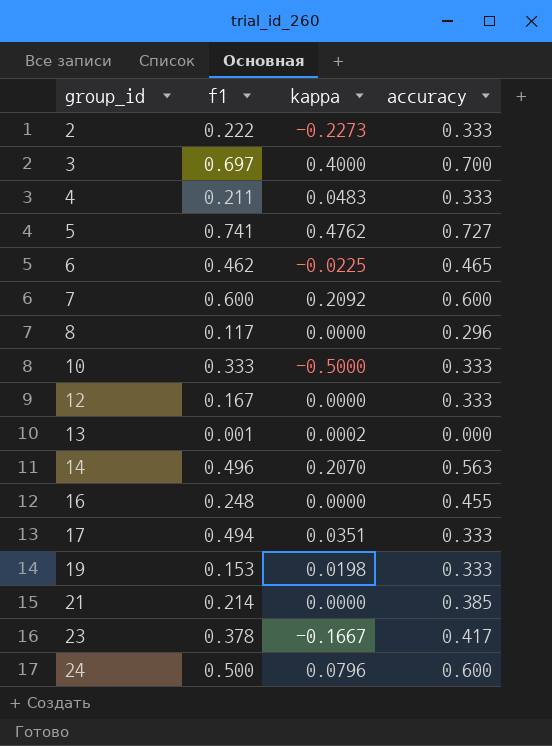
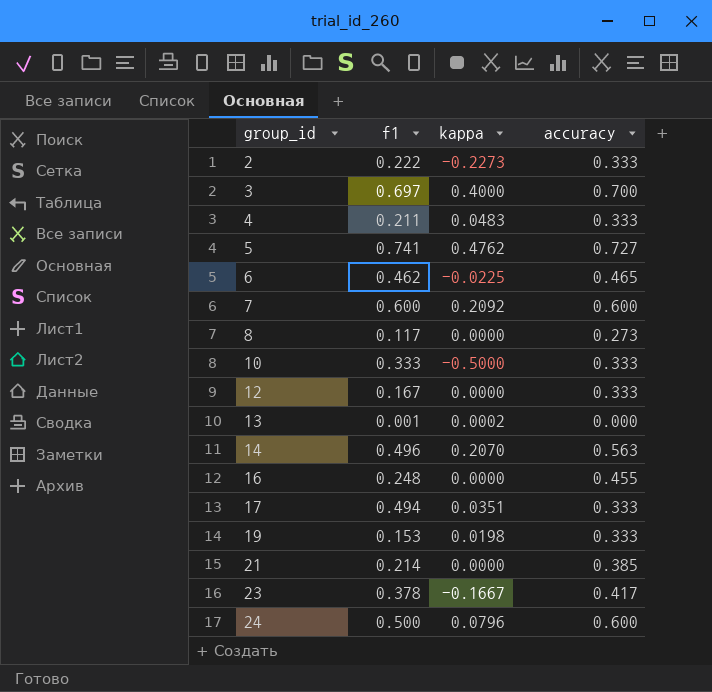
8 | accuracy: 0.296 -> 0.273

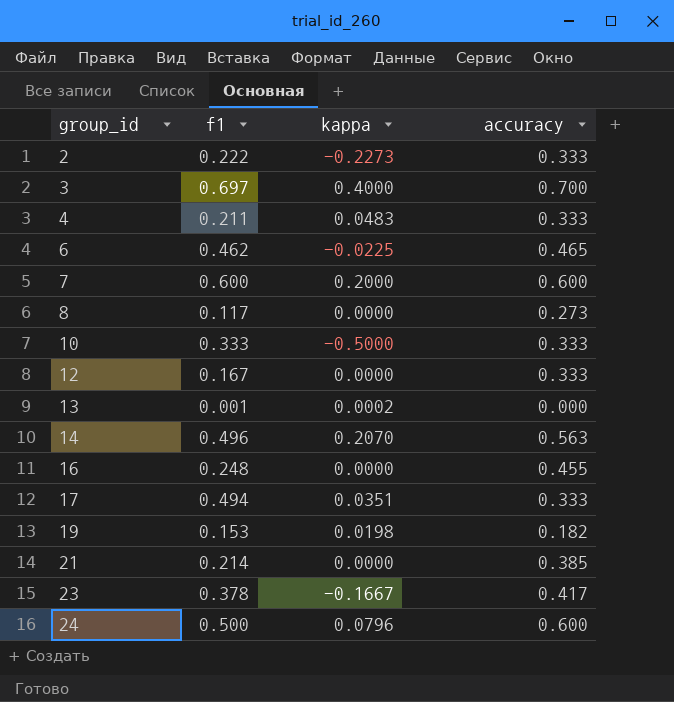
row 5: 0.741 | 0.4762 | 0.727 -> none
7 | kappa: 0.2092 -> 0.2000
19 | accuracy: 0.333 -> 0.182

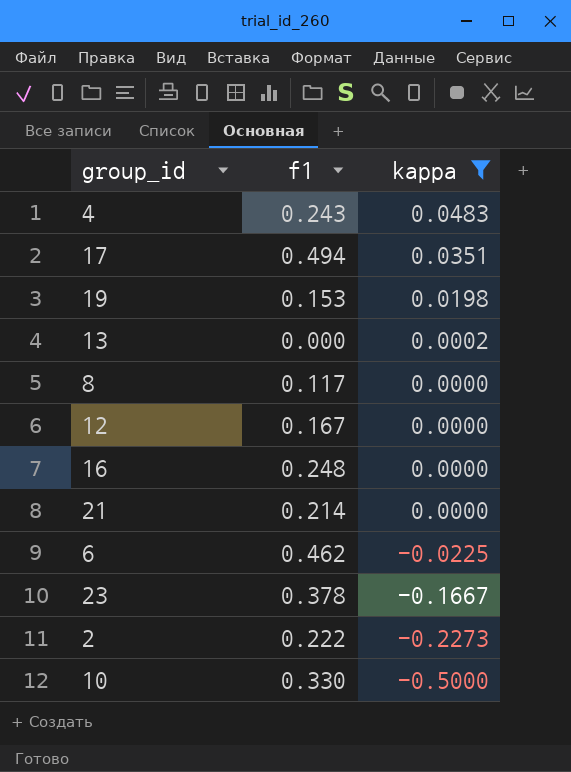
filter: none -> kappa <= 0.0483
row order: group_id ascending -> kappa descending
column accuracy | position: 4 -> none
4 | f1: 0.211 -> 0.243
13 | f1: 0.001 -> 0.000
10 | f1: 0.333 -> 0.330

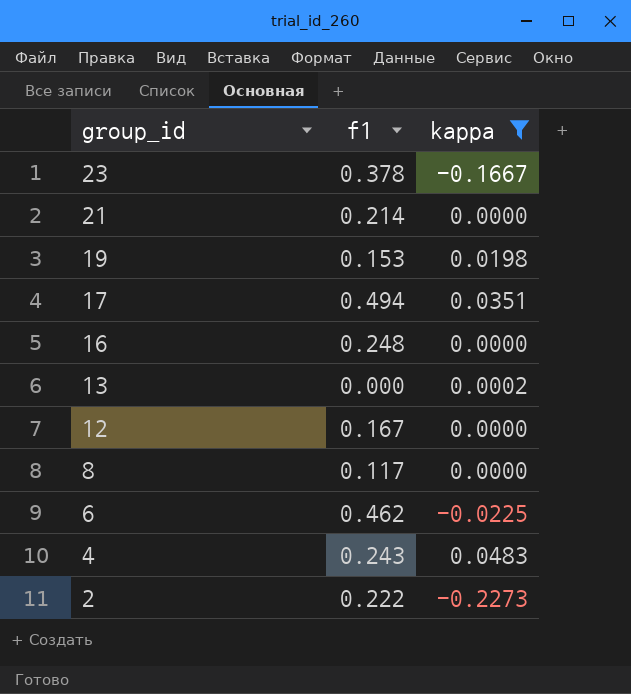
row order: kappa descending -> group_id descending
row 10: 0.330 | -0.5000 -> none

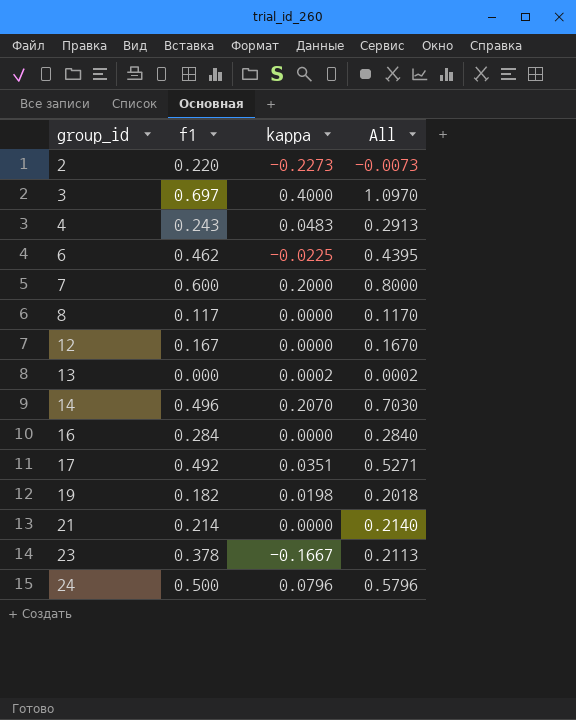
filter: kappa <= 0.0483 -> none
row order: group_id descending -> group_id ascending
column All | formula: none -> [f1] + [kappa]
2 | f1: 0.222 -> 0.220
16 | f1: 0.248 -> 0.284
17 | f1: 0.494 -> 0.492
19 | f1: 0.153 -> 0.182

